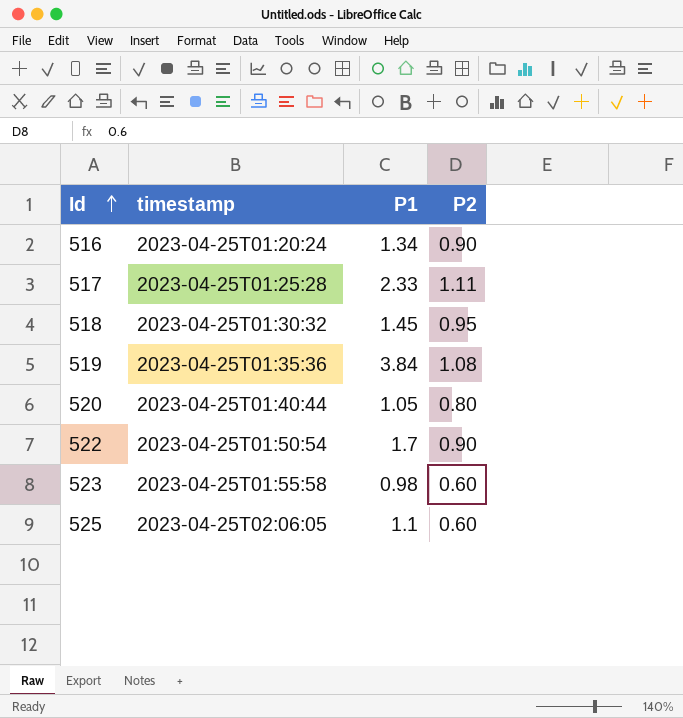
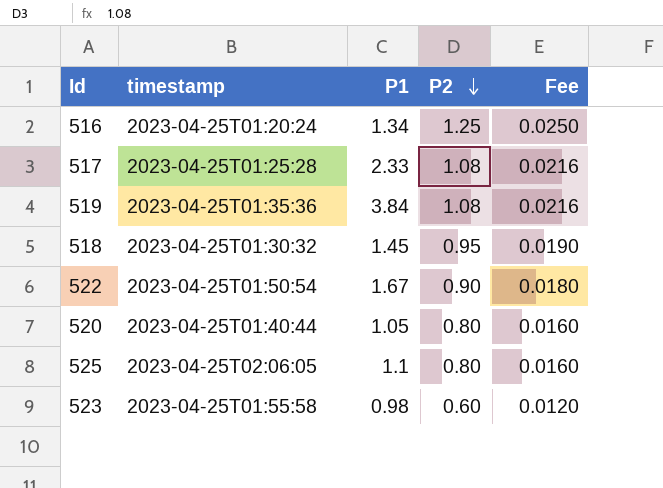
row order: Id ascending -> P2 descending
column Fee | formula: none -> [P2] * 0.02
516 | P2: 0.90 -> 1.25
517 | P2: 1.11 -> 1.08
522 | P1: 1.7 -> 1.67
525 | P2: 0.60 -> 0.80

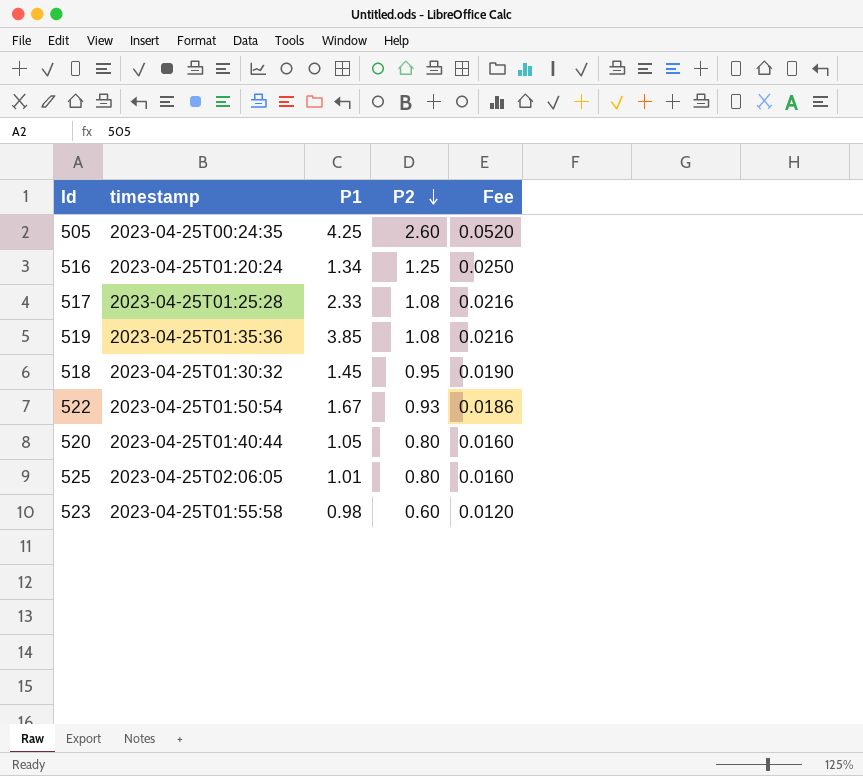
row 505: none -> 2023-04-25T00:24:35 | 4.25 | 2.60 | 0.0520
519 | P1: 3.84 -> 3.85
522 | P2: 0.90 -> 0.93
522 | Fee: 0.0180 -> 0.0186
525 | P1: 1.1 -> 1.01

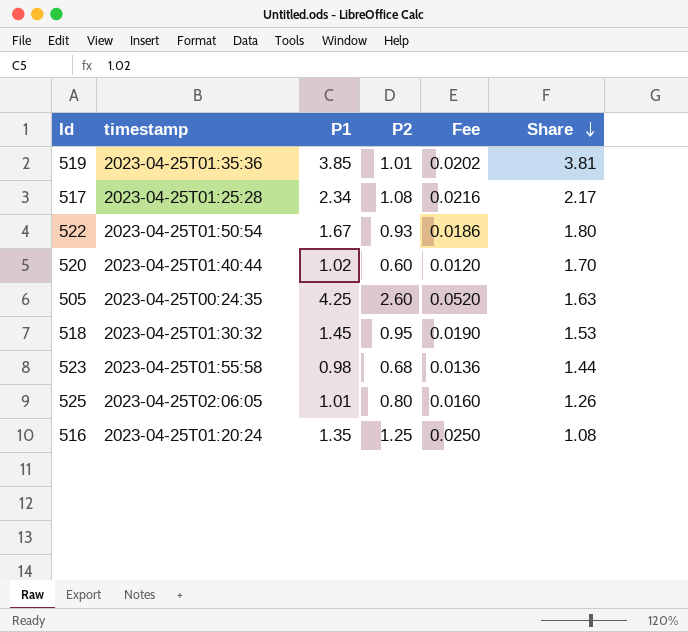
row order: P2 descending -> Share descending
column Share | formula: none -> [P1] / [P2]
519 | P2: 1.08 -> 1.01
519 | Fee: 0.0216 -> 0.0202
517 | P1: 2.33 -> 2.34
520 | P1: 1.05 -> 1.02
520 | P2: 0.80 -> 0.60
520 | Fee: 0.0160 -> 0.0120
523 | P2: 0.60 -> 0.68
523 | Fee: 0.0120 -> 0.0136
516 | P1: 1.34 -> 1.35

